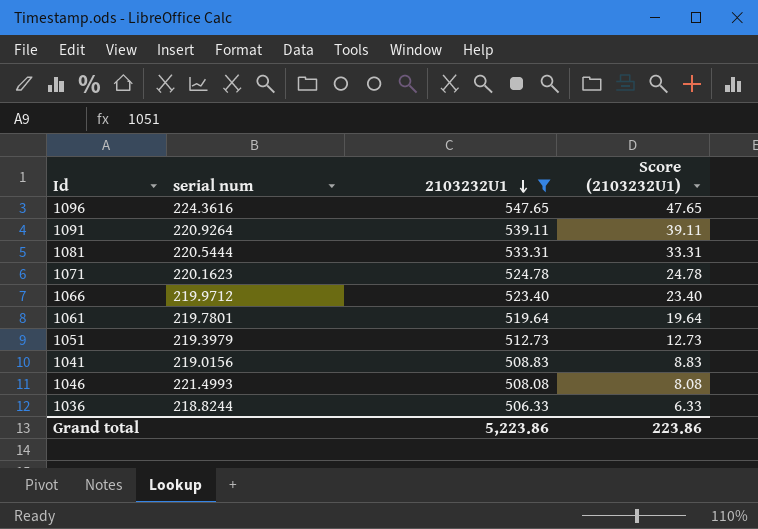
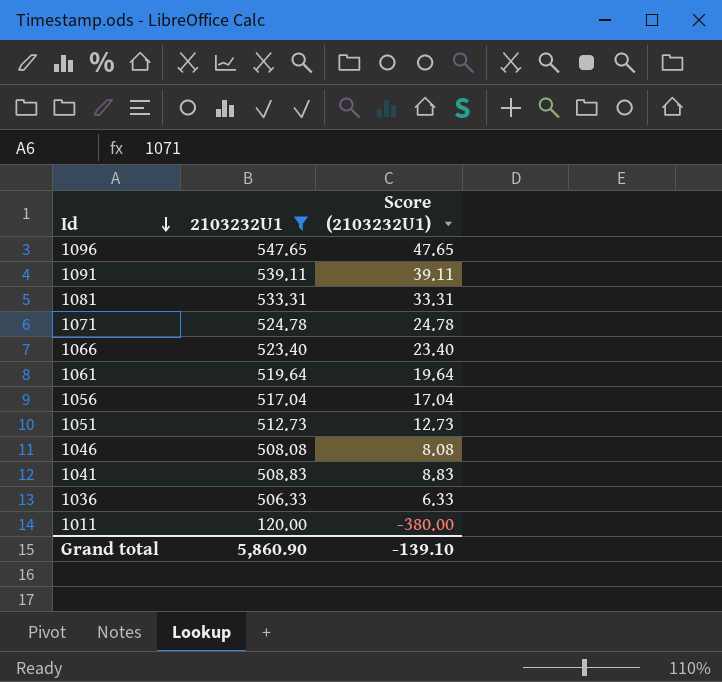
row order: 2103232U1 descending -> Id descending
column serial num | position: 2 -> none
row 1056: none -> 517.04 | 17.04
row 1011: none -> 120.00 | -380.00
Grand total | 2103232U1: 5,223.86 -> 5,860.90
Grand total | Score (2103232U1): 223.86 -> -139.10

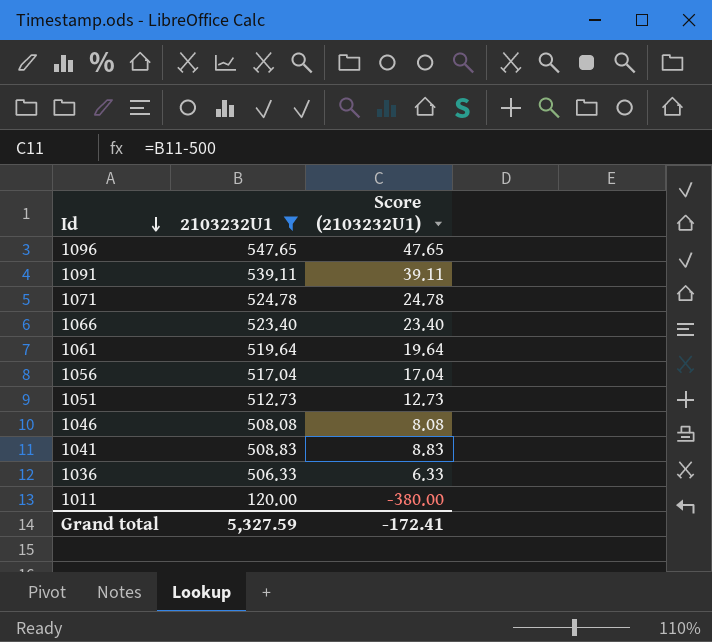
row 1081: 533.31 | 33.31 -> none
Grand total | 2103232U1: 5,860.90 -> 5,327.59
Grand total | Score (2103232U1): -139.10 -> -172.41

